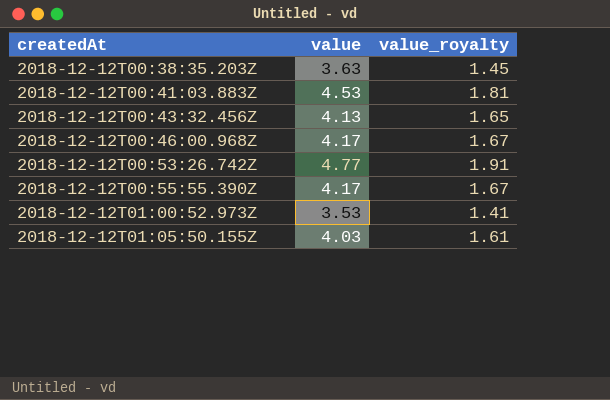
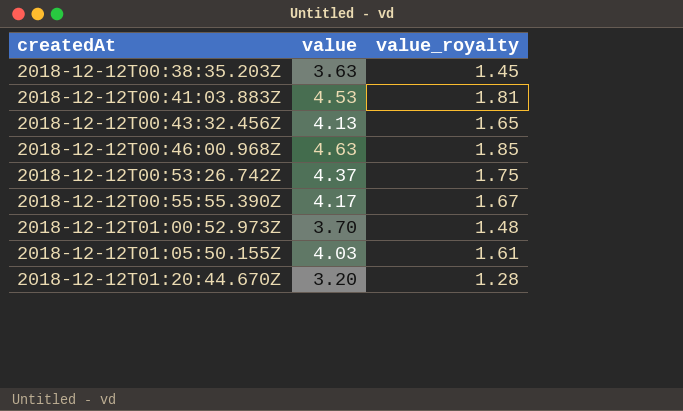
2018-12-12T00:46:00.968Z | value: 4.17 -> 4.63
2018-12-12T00:46:00.968Z | value_royalty: 1.67 -> 1.85
2018-12-12T00:53:26.742Z | value: 4.77 -> 4.37
2018-12-12T00:53:26.742Z | value_royalty: 1.91 -> 1.75
2018-12-12T01:00:52.973Z | value: 3.53 -> 3.70
2018-12-12T01:00:52.973Z | value_royalty: 1.41 -> 1.48
row 2018-12-12T01:20:44.670Z: none -> 3.20 | 1.28

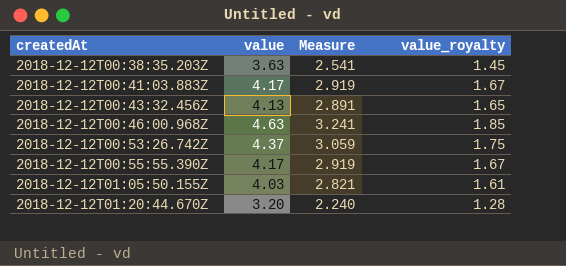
column Measure | formula: none -> [value] * 0.7
row 2018-12-12T01:00:52.973Z: 3.70 | 1.48 -> none
2018-12-12T00:41:03.883Z | value: 4.53 -> 4.17
2018-12-12T00:41:03.883Z | value_royalty: 1.81 -> 1.67

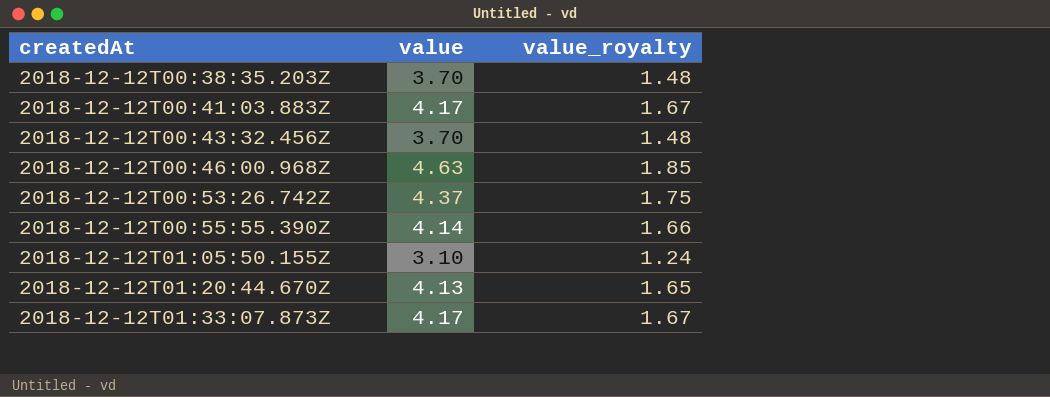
column Measure | formula: [value] * 0.7 -> none
2018-12-12T00:38:35.203Z | value: 3.63 -> 3.70
2018-12-12T00:38:35.203Z | value_royalty: 1.45 -> 1.48
2018-12-12T00:43:32.456Z | value: 4.13 -> 3.70
2018-12-12T00:43:32.456Z | value_royalty: 1.65 -> 1.48
2018-12-12T00:55:55.390Z | value: 4.17 -> 4.14
2018-12-12T00:55:55.390Z | value_royalty: 1.67 -> 1.66
2018-12-12T01:05:50.155Z | value: 4.03 -> 3.10
2018-12-12T01:05:50.155Z | value_royalty: 1.61 -> 1.24
2018-12-12T01:20:44.670Z | value: 3.20 -> 4.13
2018-12-12T01:20:44.670Z | value_royalty: 1.28 -> 1.65
row 2018-12-12T01:33:07.873Z: none -> 4.17 | 1.67

